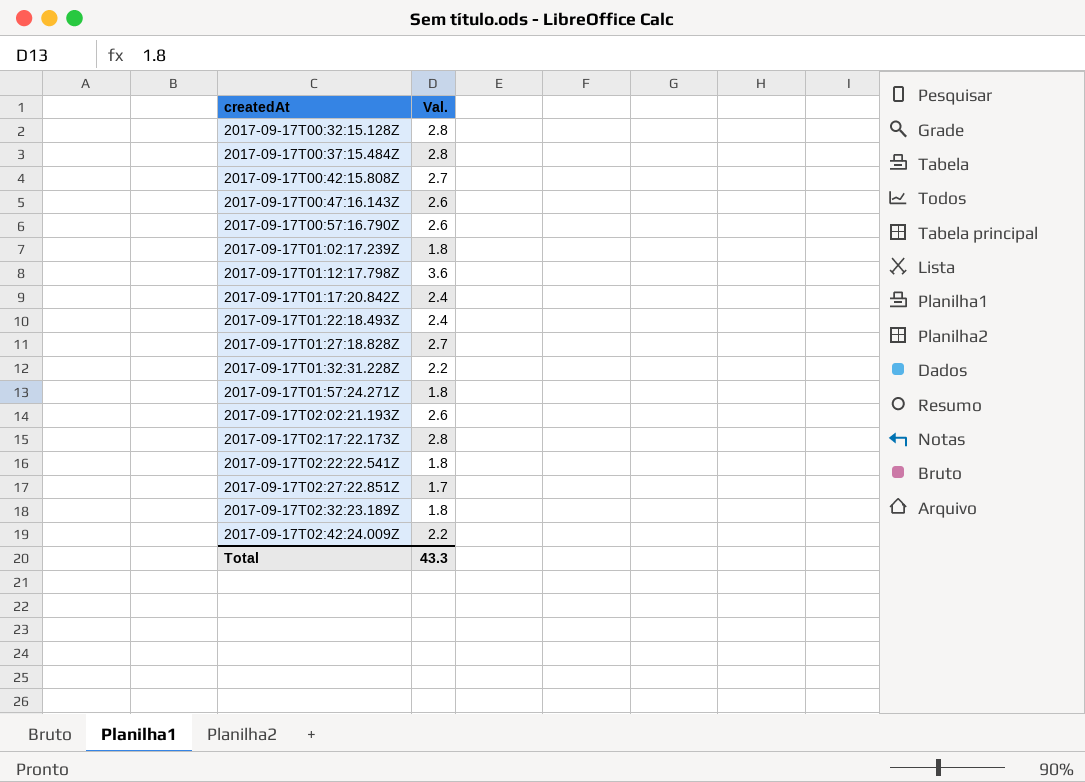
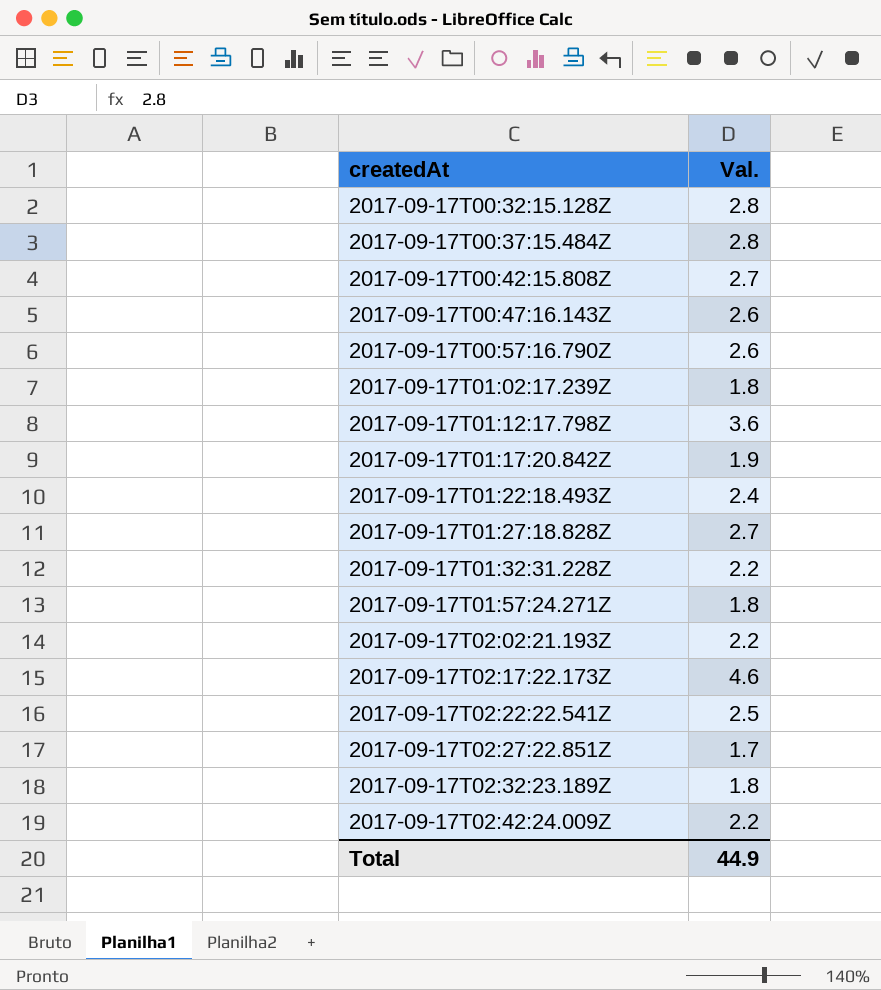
2017-09-17T01:17:20.842Z | Val.: 2.4 -> 1.9
2017-09-17T02:02:21.193Z | Val.: 2.6 -> 2.2
2017-09-17T02:17:22.173Z | Val.: 2.8 -> 4.6
2017-09-17T02:22:22.541Z | Val.: 1.8 -> 2.5
Total | Val.: 43.3 -> 44.9

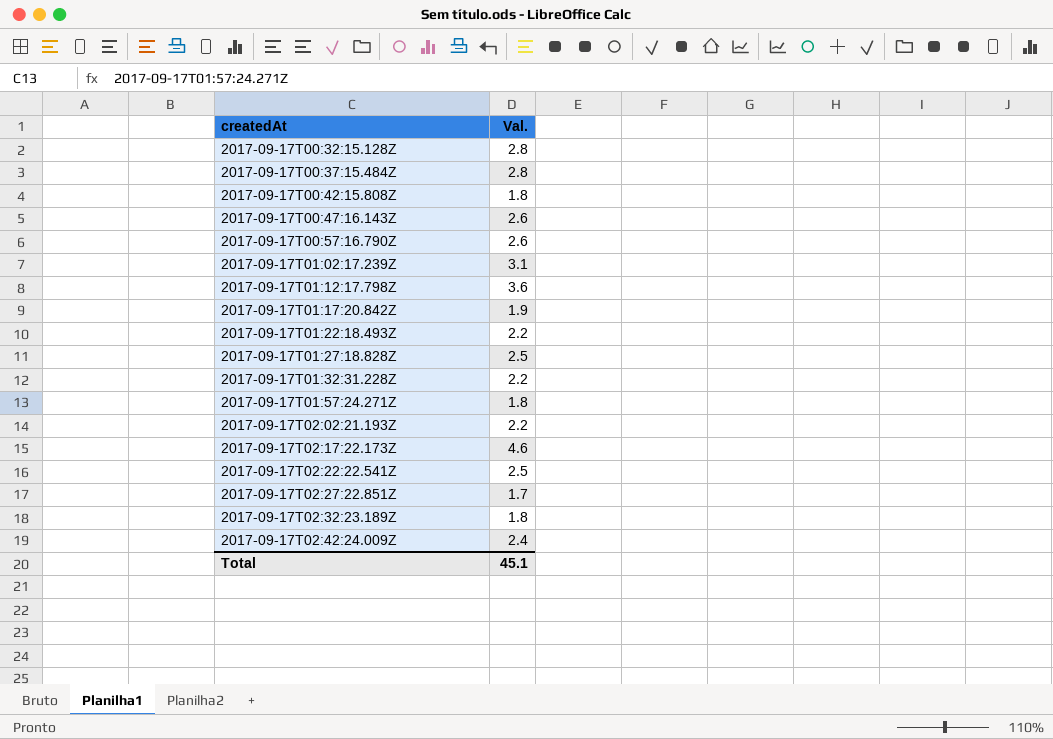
2017-09-17T00:42:15.808Z | Val.: 2.7 -> 1.8
2017-09-17T01:02:17.239Z | Val.: 1.8 -> 3.1
2017-09-17T01:22:18.493Z | Val.: 2.4 -> 2.2
2017-09-17T01:27:18.828Z | Val.: 2.7 -> 2.5
2017-09-17T02:42:24.009Z | Val.: 2.2 -> 2.4
Total | Val.: 44.9 -> 45.1

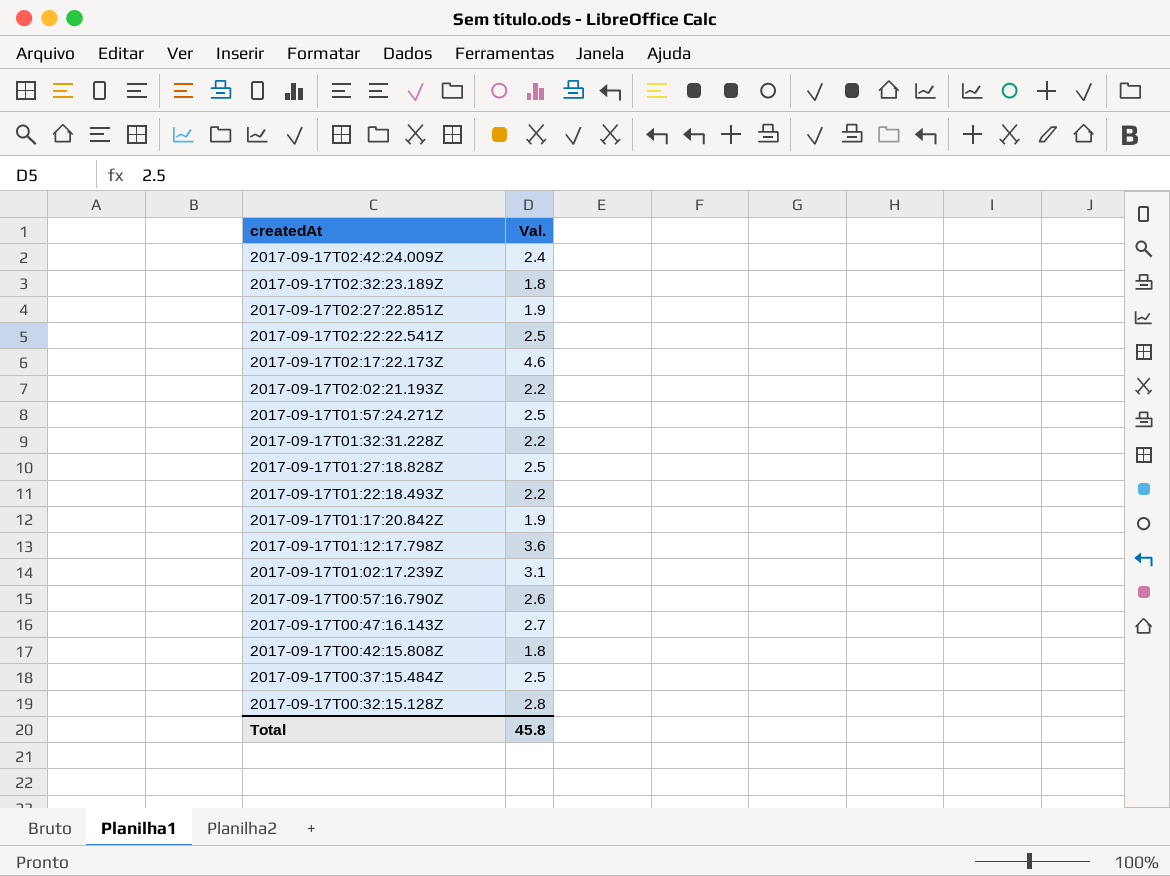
row order: createdAt ascending -> createdAt descending
2017-09-17T02:27:22.851Z | Val.: 1.7 -> 1.9
2017-09-17T01:57:24.271Z | Val.: 1.8 -> 2.5
2017-09-17T00:47:16.143Z | Val.: 2.6 -> 2.7
2017-09-17T00:37:15.484Z | Val.: 2.8 -> 2.5
Total | Val.: 45.1 -> 45.8

